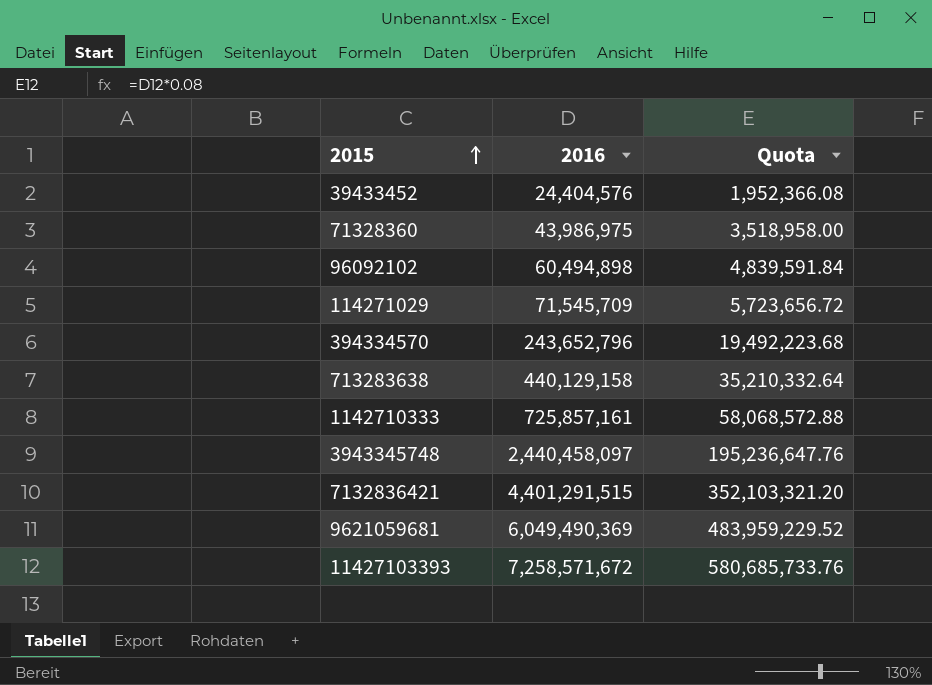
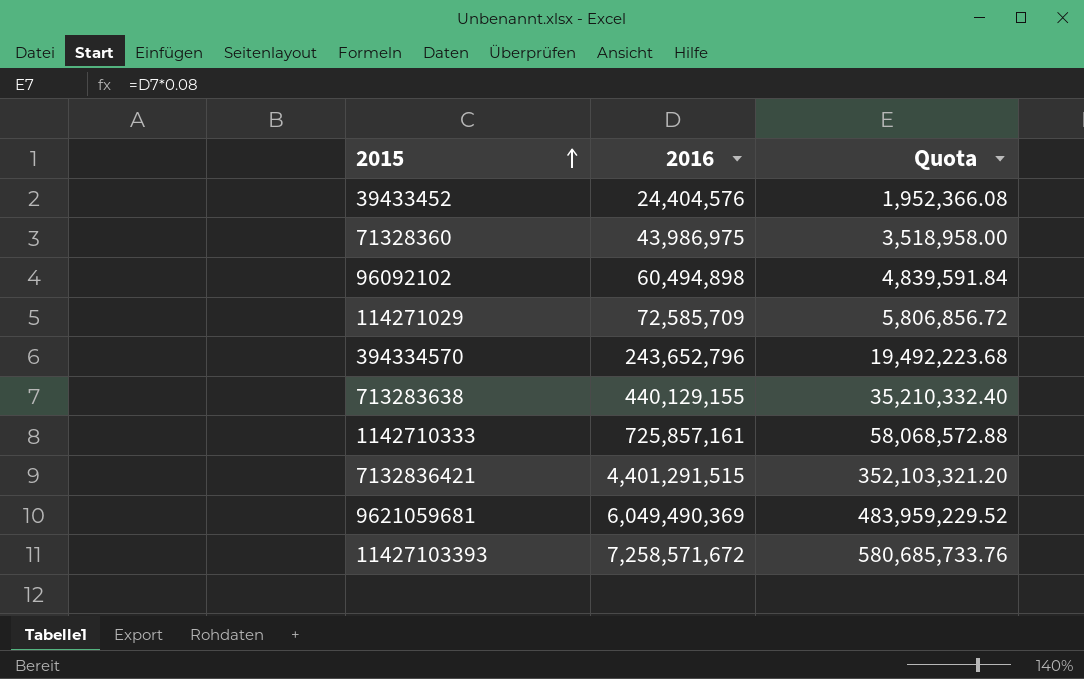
row 3943345748: 2,440,458,097 | 195,236,647.76 -> none
114271029 | 2016: 71,545,709 -> 72,585,709
114271029 | Quota: 5,723,656.72 -> 5,806,856.72
713283638 | 2016: 440,129,158 -> 440,129,155
713283638 | Quota: 35,210,332.64 -> 35,210,332.40

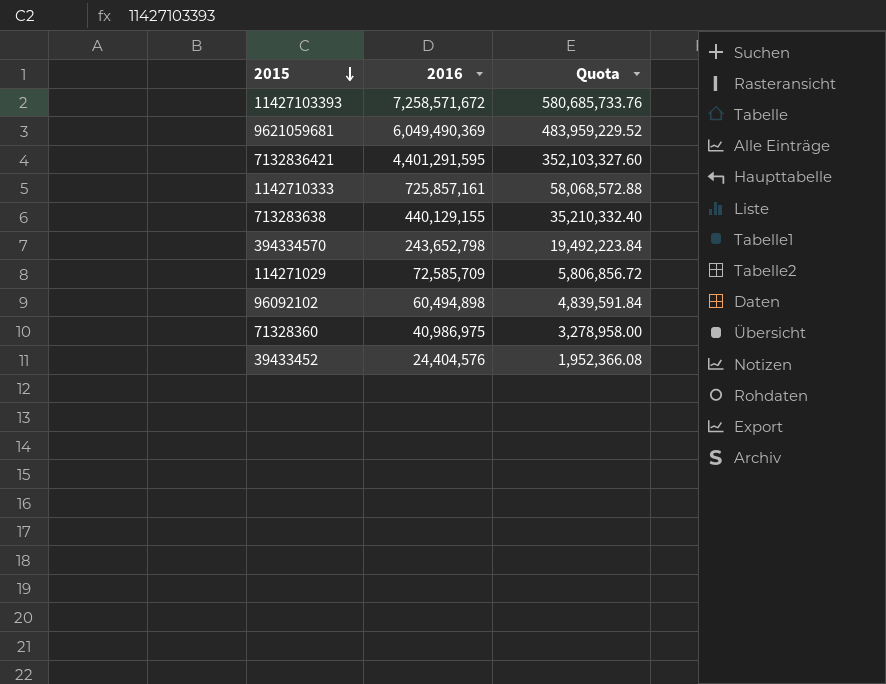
row order: 2015 ascending -> 2015 descending
7132836421 | 2016: 4,401,291,515 -> 4,401,291,595
7132836421 | Quota: 352,103,321.20 -> 352,103,327.60
394334570 | 2016: 243,652,796 -> 243,652,798
394334570 | Quota: 19,492,223.68 -> 19,492,223.84
71328360 | 2016: 43,986,975 -> 40,986,975
71328360 | Quota: 3,518,958.00 -> 3,278,958.00

